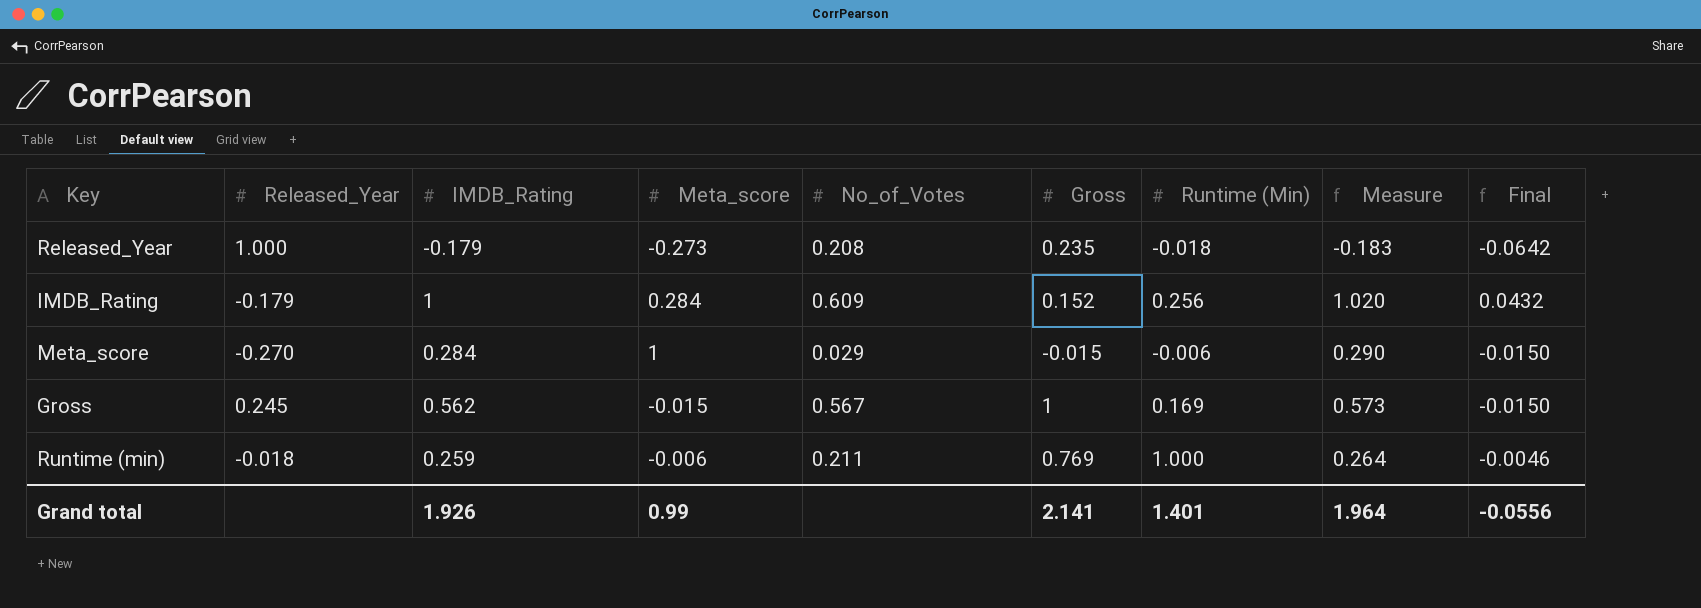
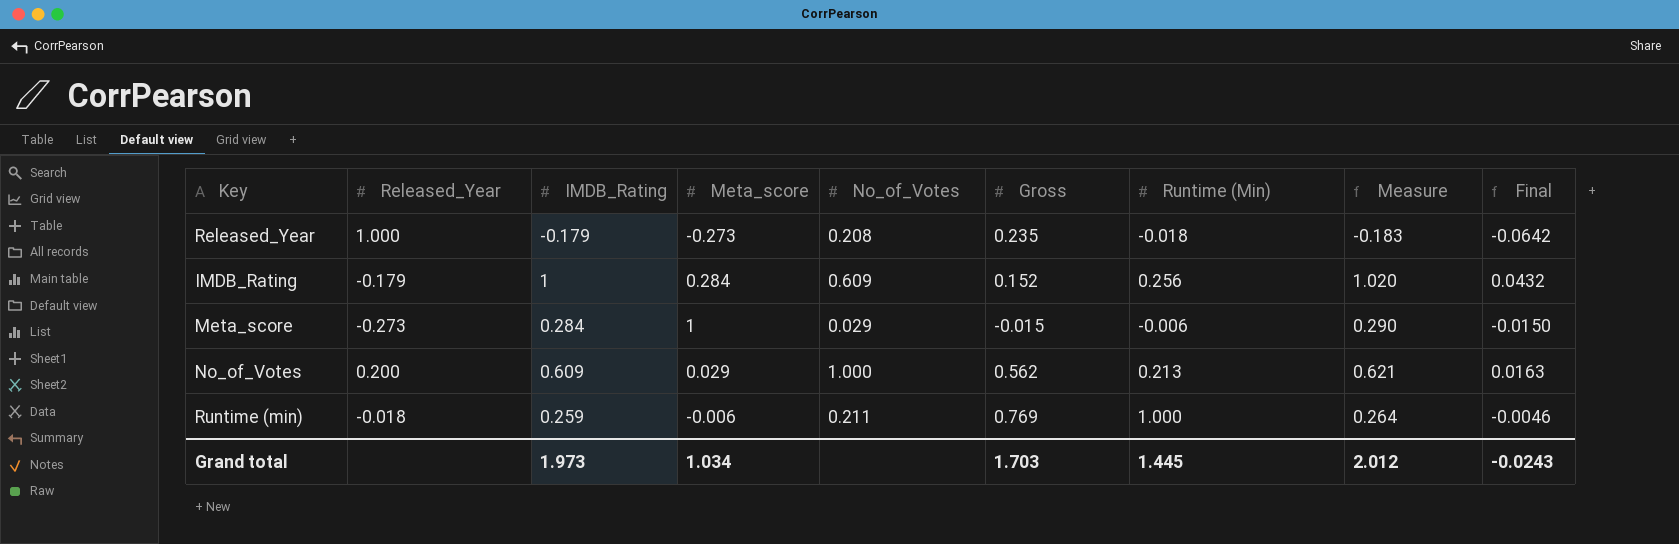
row Gross: 0.245 | 0.562 | -0.015 | 0.567 | 1 | 0.169 | 0.573 | -0.0150 -> none
Meta_score | Released_Year: -0.270 -> -0.273
row No_of_Votes: none -> 0.200 | 0.609 | 0.029 | 1.000 | 0.562 | 0.213 | 0.621 | 0.0163
Grand total | IMDB_Rating: 1.926 -> 1.973
Grand total | Meta_score: 0.99 -> 1.034
Grand total | Gross: 2.141 -> 1.703
Grand total | Runtime (Min): 1.401 -> 1.445
Grand total | Measure: 1.964 -> 2.012
Grand total | Final: -0.0556 -> -0.0243

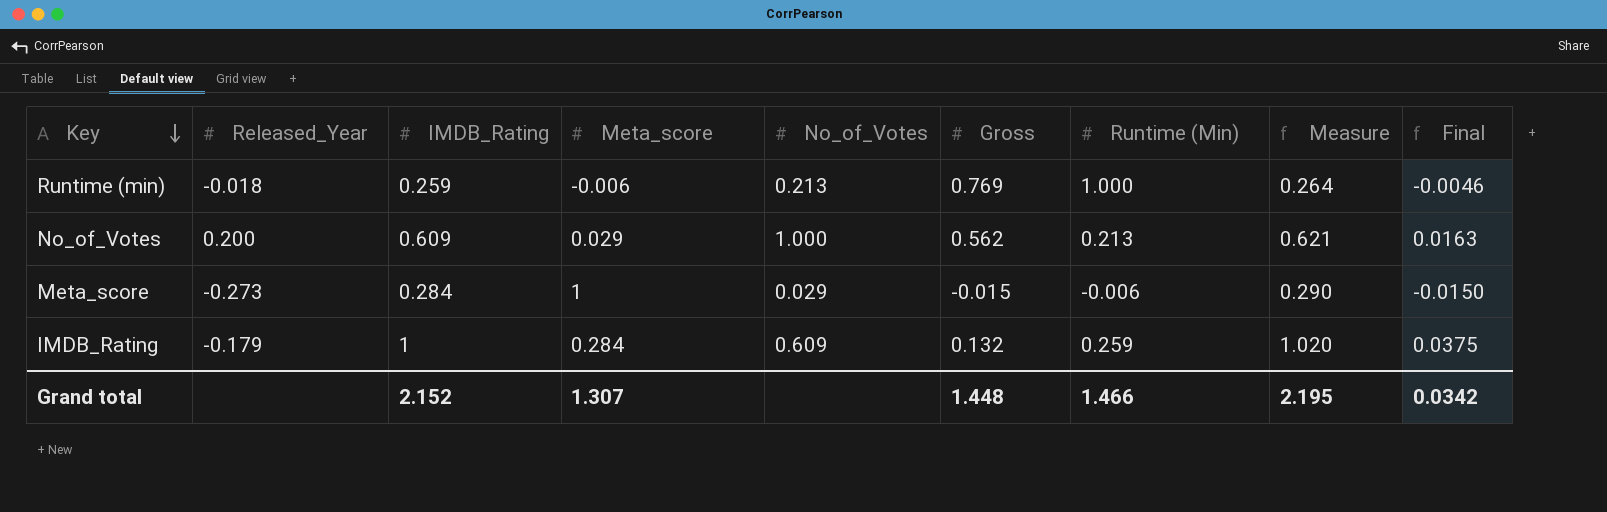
row order: none -> Key descending
row Released_Year: 1.000 | -0.179 | -0.273 | 0.208 | 0.235 | -0.018 | -0.183 | -0.0642 -> none
Runtime (min) | No_of_Votes: 0.211 -> 0.213
IMDB_Rating | Gross: 0.152 -> 0.132
IMDB_Rating | Runtime (Min): 0.256 -> 0.259
IMDB_Rating | Final: 0.0432 -> 0.0375
Grand total | IMDB_Rating: 1.973 -> 2.152
Grand total | Meta_score: 1.034 -> 1.307
Grand total | Gross: 1.703 -> 1.448
Grand total | Runtime (Min): 1.445 -> 1.466
Grand total | Measure: 2.012 -> 2.195
Grand total | Final: -0.0243 -> 0.0342

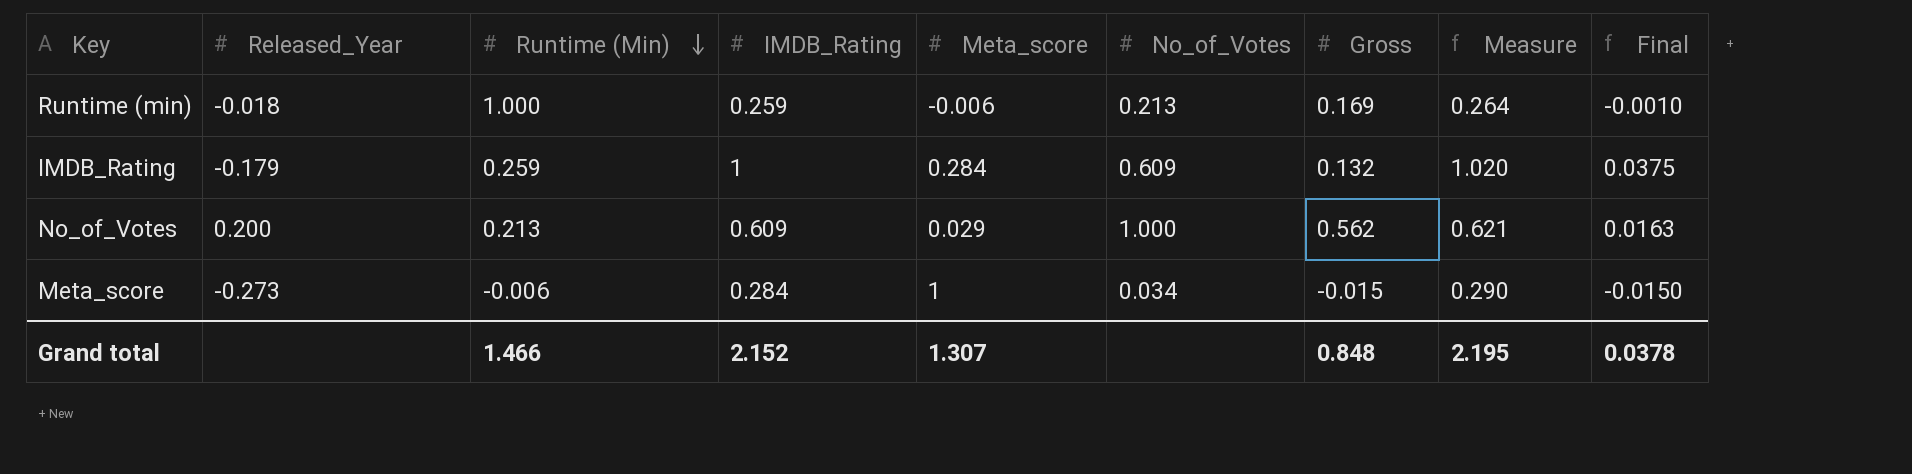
row order: Key descending -> Runtime (Min) descending
column Runtime (Min) | position: 7 -> 3
Runtime (min) | Gross: 0.769 -> 0.169
Runtime (min) | Final: -0.0046 -> -0.0010
Meta_score | No_of_Votes: 0.029 -> 0.034
Grand total | Gross: 1.448 -> 0.848
Grand total | Final: 0.0342 -> 0.0378

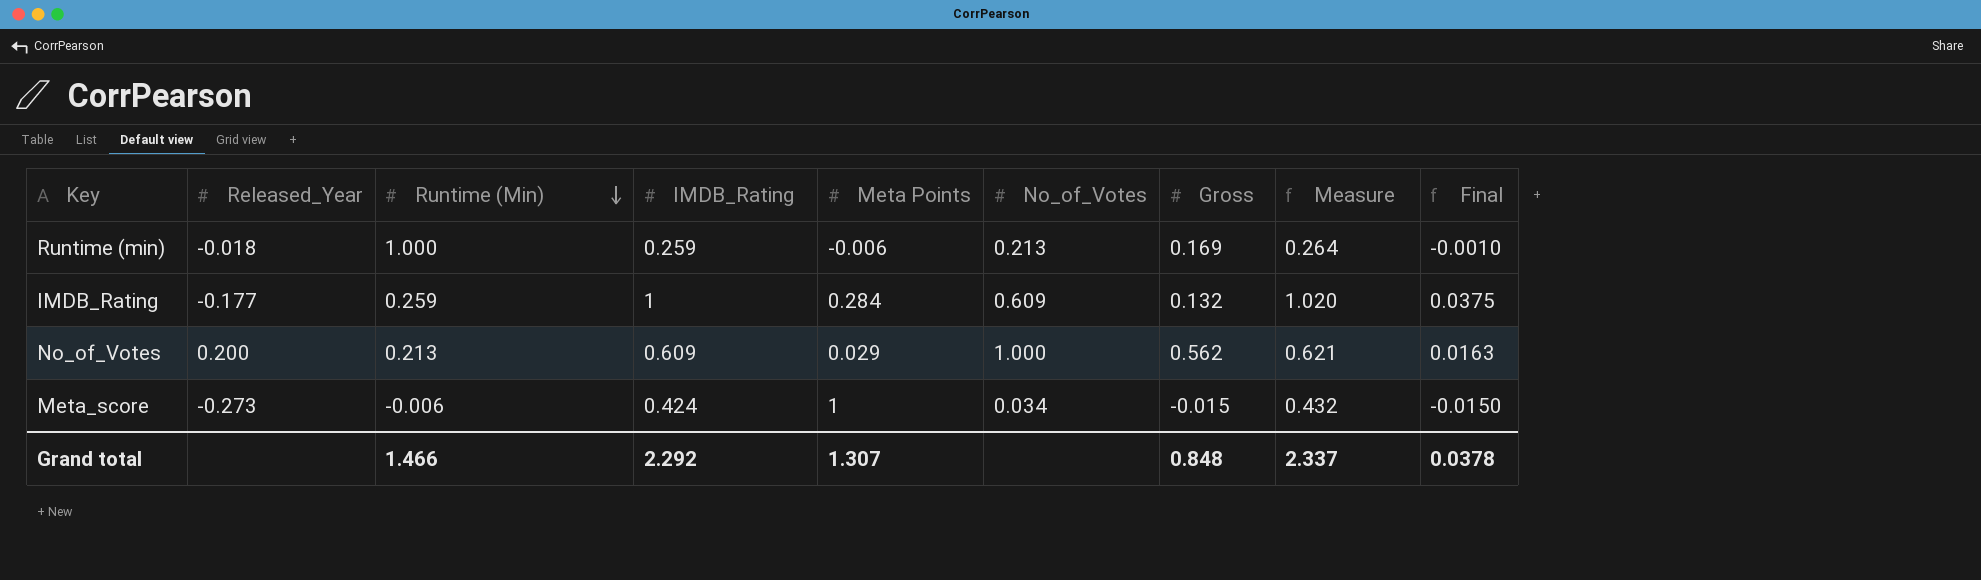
column name: Meta_score -> Meta Points
IMDB_Rating | Released_Year: -0.179 -> -0.177
Meta_score | IMDB_Rating: 0.284 -> 0.424
Meta_score | Measure: 0.290 -> 0.432
Grand total | IMDB_Rating: 2.152 -> 2.292
Grand total | Measure: 2.195 -> 2.337

